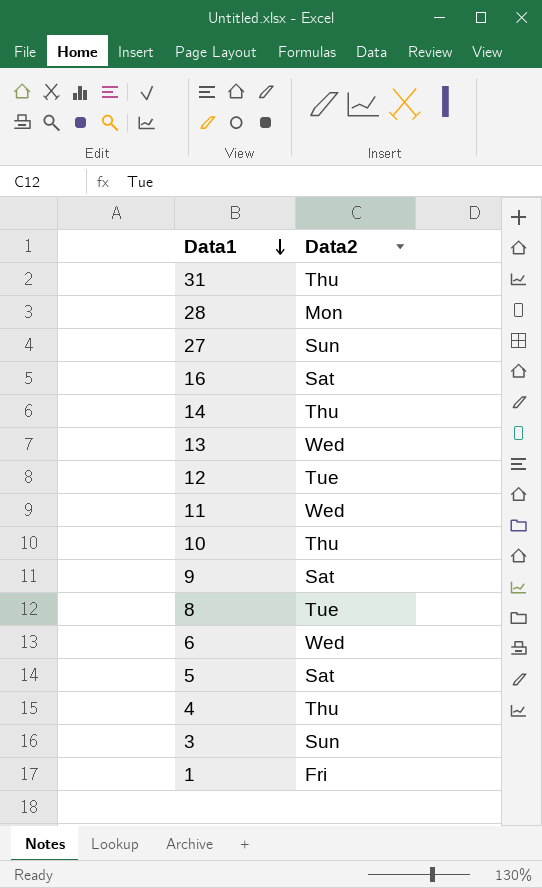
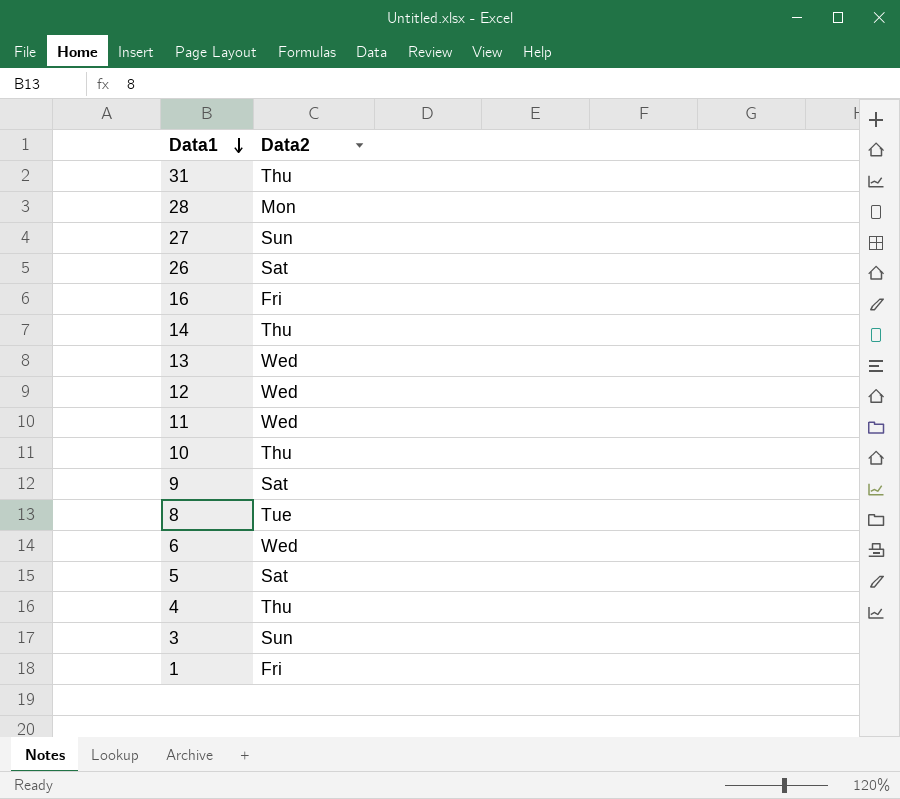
row 26: none -> Sat
16 | Data2: Sat -> Fri
12 | Data2: Tue -> Wed

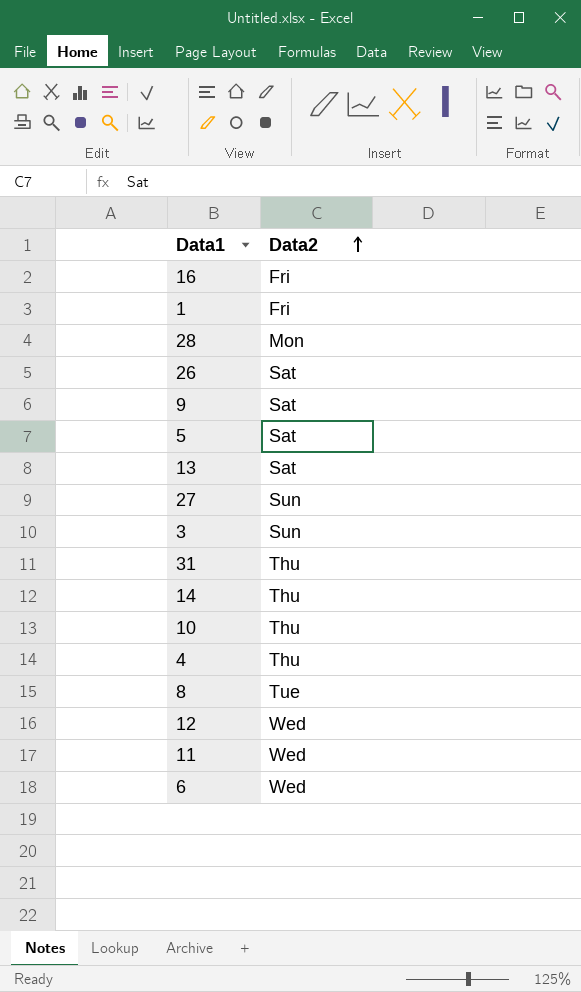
row order: Data1 descending -> Data2 ascending
13 | Data2: Wed -> Sat

